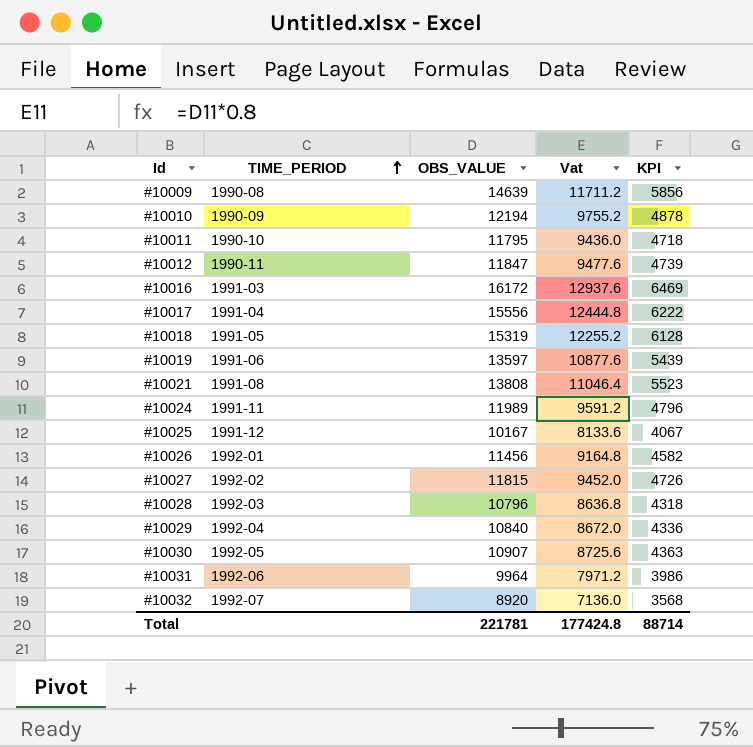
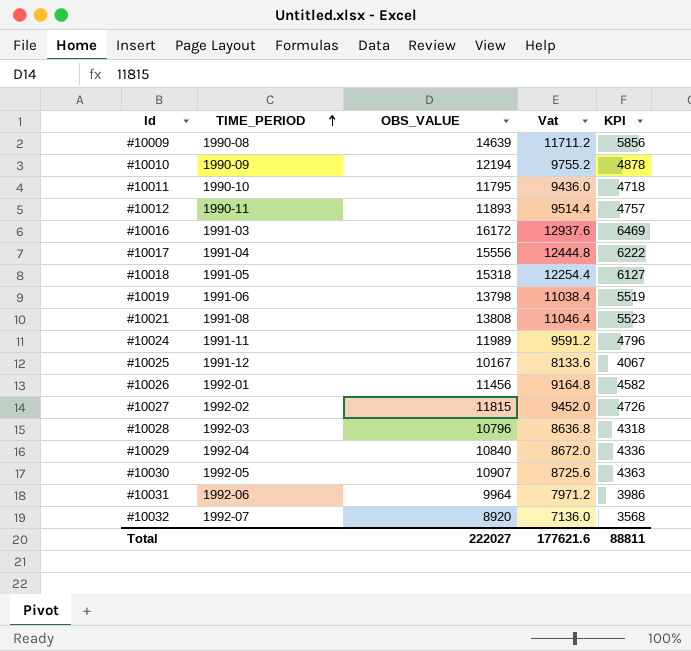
#10012 | OBS_VALUE: 11847 -> 11893
#10012 | Vat: 9477.6 -> 9514.4
#10012 | KPI: 4739 -> 4757
#10018 | OBS_VALUE: 15319 -> 15318
#10018 | Vat: 12255.2 -> 12254.4
#10018 | KPI: 6128 -> 6127
#10019 | OBS_VALUE: 13597 -> 13798
#10019 | Vat: 10877.6 -> 11038.4
#10019 | KPI: 5439 -> 5519
Total | OBS_VALUE: 221781 -> 222027
Total | Vat: 177424.8 -> 177621.6
Total | KPI: 88714 -> 88811

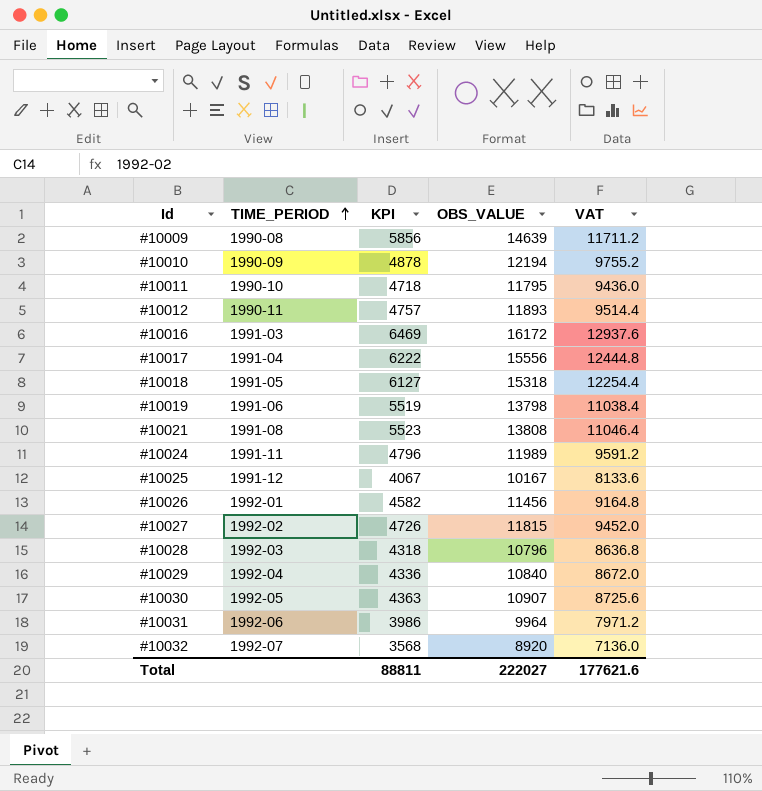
column KPI | position: 5 -> 3
column name: Vat -> VAT

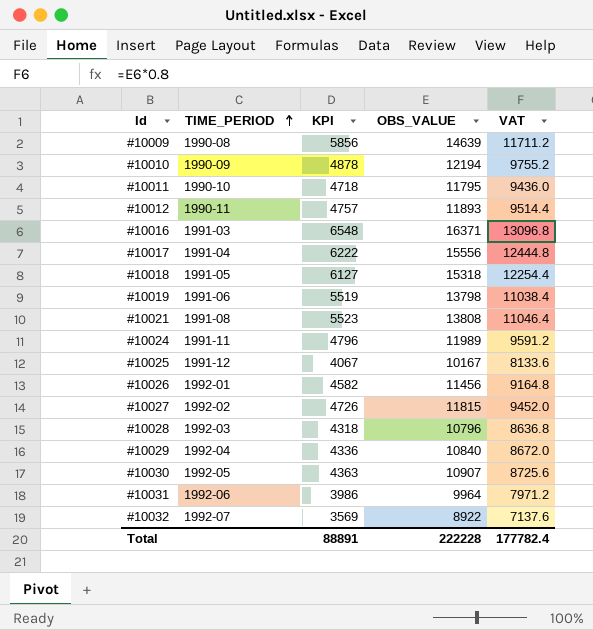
#10016 | KPI: 6469 -> 6548
#10016 | OBS_VALUE: 16172 -> 16371
#10016 | VAT: 12937.6 -> 13096.8
#10032 | KPI: 3568 -> 3569
#10032 | OBS_VALUE: 8920 -> 8922
#10032 | VAT: 7136.0 -> 7137.6
Total | KPI: 88811 -> 88891
Total | OBS_VALUE: 222027 -> 222228
Total | VAT: 177621.6 -> 177782.4

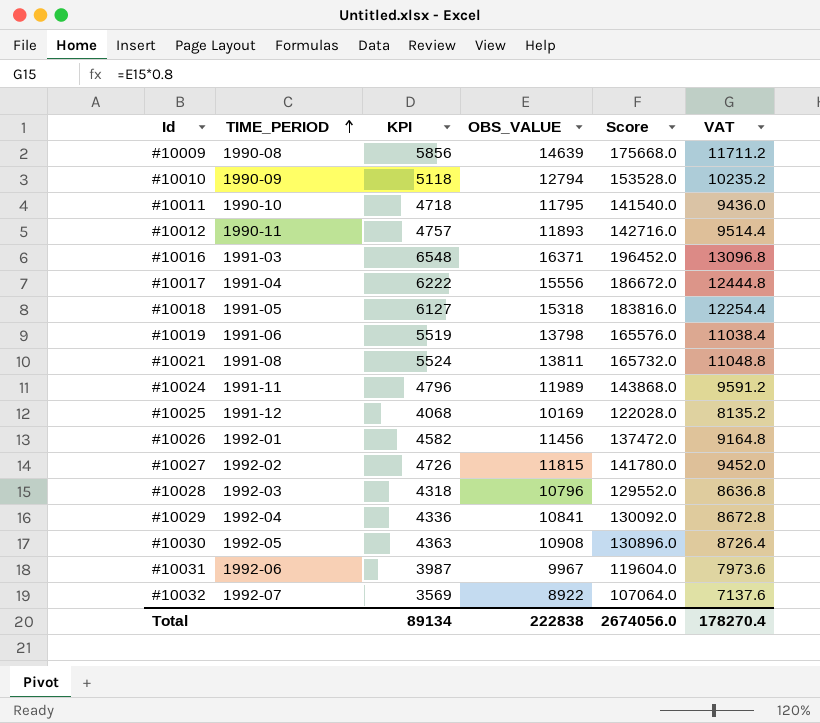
column Score | formula: none -> [OBS_VALUE] * 12
#10010 | KPI: 4878 -> 5118
#10010 | OBS_VALUE: 12194 -> 12794
#10010 | VAT: 9755.2 -> 10235.2
#10021 | KPI: 5523 -> 5524
#10021 | OBS_VALUE: 13808 -> 13811
#10021 | VAT: 11046.4 -> 11048.8
#10025 | KPI: 4067 -> 4068
#10025 | OBS_VALUE: 10167 -> 10169
#10025 | VAT: 8133.6 -> 8135.2
#10029 | OBS_VALUE: 10840 -> 10841
#10029 | VAT: 8672.0 -> 8672.8
#10030 | OBS_VALUE: 10907 -> 10908
#10030 | VAT: 8725.6 -> 8726.4
#10031 | KPI: 3986 -> 3987
#10031 | OBS_VALUE: 9964 -> 9967
#10031 | VAT: 7971.2 -> 7973.6
Total | KPI: 88891 -> 89134
Total | OBS_VALUE: 222228 -> 222838
Total | VAT: 177782.4 -> 178270.4

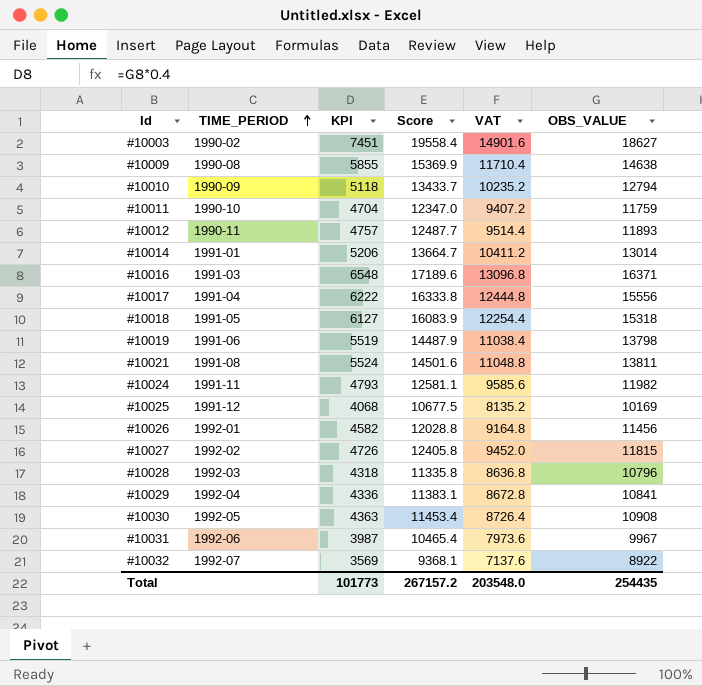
column Score | formula: [OBS_VALUE] * 12 -> [OBS_VALUE] * 1.05
column OBS_VALUE | position: 4 -> 6
row #10003: none -> 1990-02 | 7451 | 19558.4 | 14901.6 | 18627
#10009 | KPI: 5856 -> 5855
#10009 | VAT: 11711.2 -> 11710.4
#10009 | OBS_VALUE: 14639 -> 14638
#10011 | KPI: 4718 -> 4704
#10011 | VAT: 9436.0 -> 9407.2
#10011 | OBS_VALUE: 11795 -> 11759
row #10014: none -> 1991-01 | 5206 | 13664.7 | 10411.2 | 13014
#10024 | KPI: 4796 -> 4793
#10024 | VAT: 9591.2 -> 9585.6
#10024 | OBS_VALUE: 11989 -> 11982
Total | KPI: 89134 -> 101773
Total | Score: 2674056.0 -> 267157.2
Total | VAT: 178270.4 -> 203548.0
Total | OBS_VALUE: 222838 -> 254435

